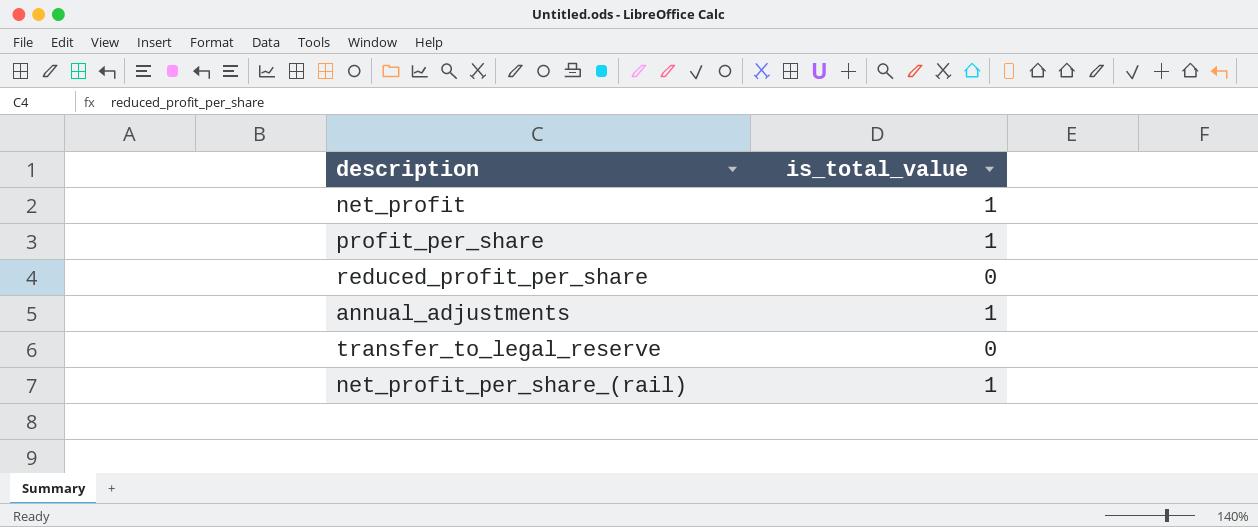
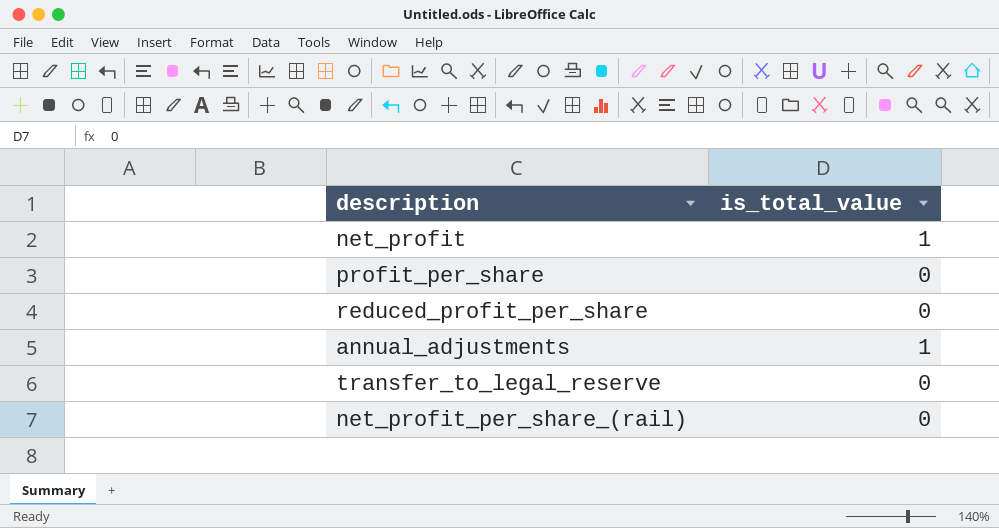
profit_per_share | is_total_value: 1 -> 0
net_profit_per_share_(rail) | is_total_value: 1 -> 0

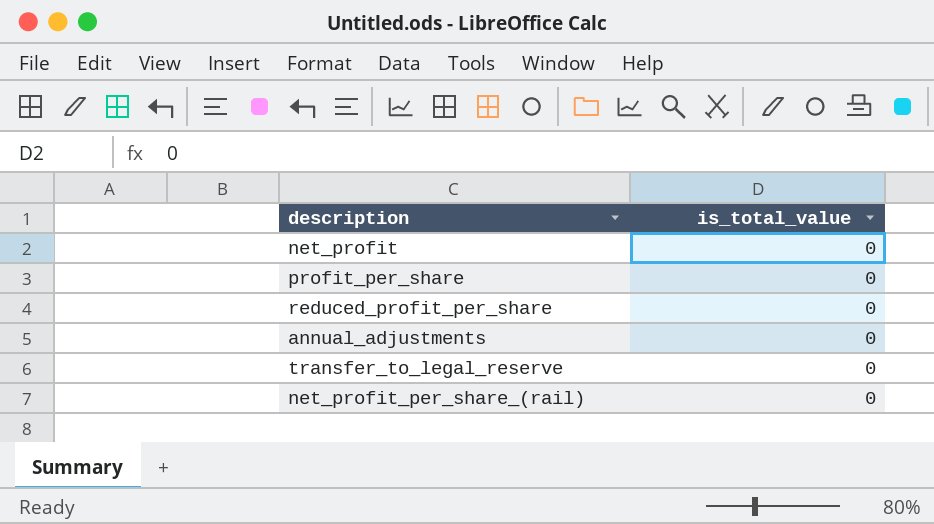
net_profit | is_total_value: 1 -> 0
annual_adjustments | is_total_value: 1 -> 0

